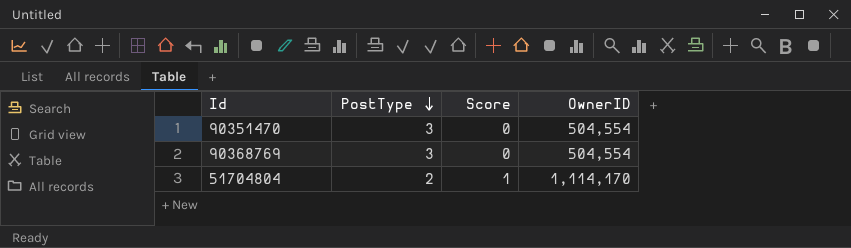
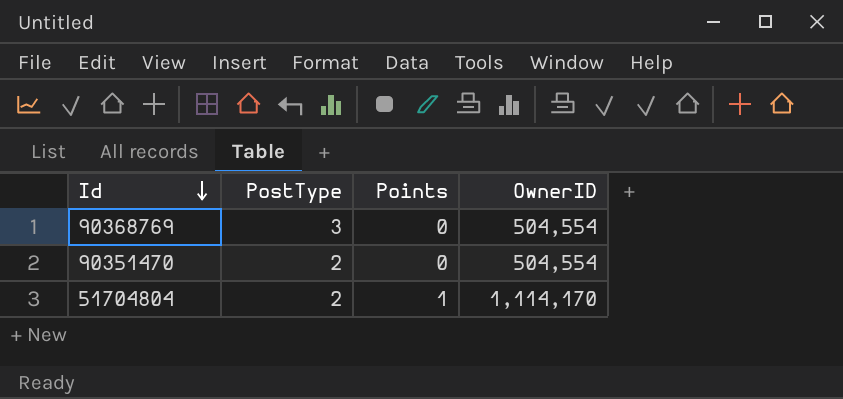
row order: PostType descending -> Id descending
column name: Score -> Points
90351470 | PostType: 3 -> 2

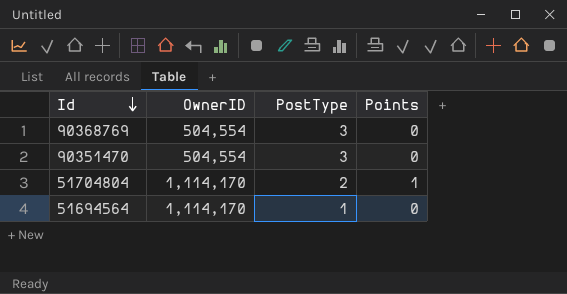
column OwnerID | position: 4 -> 2
90351470 | PostType: 2 -> 3
row 51694564: none -> 1,114,170 | 1 | 0

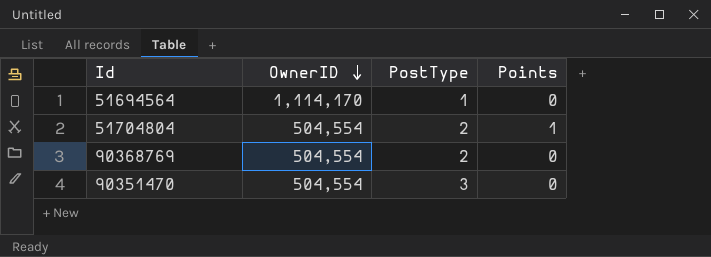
row order: Id descending -> OwnerID descending
51704804 | OwnerID: 1,114,170 -> 504,554
90368769 | PostType: 3 -> 2

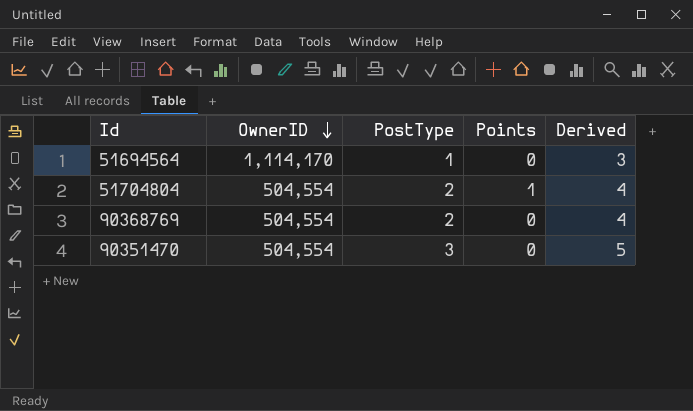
column Derived | formula: none -> [PostType] + 2

